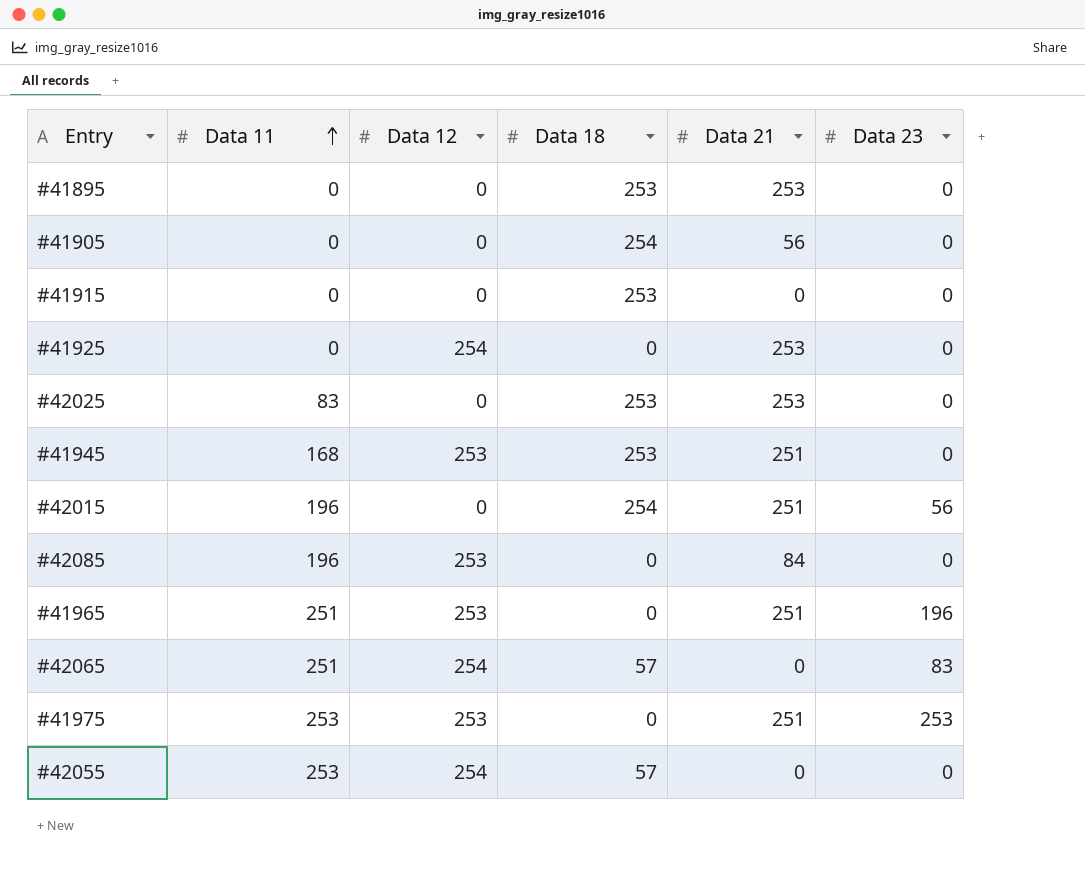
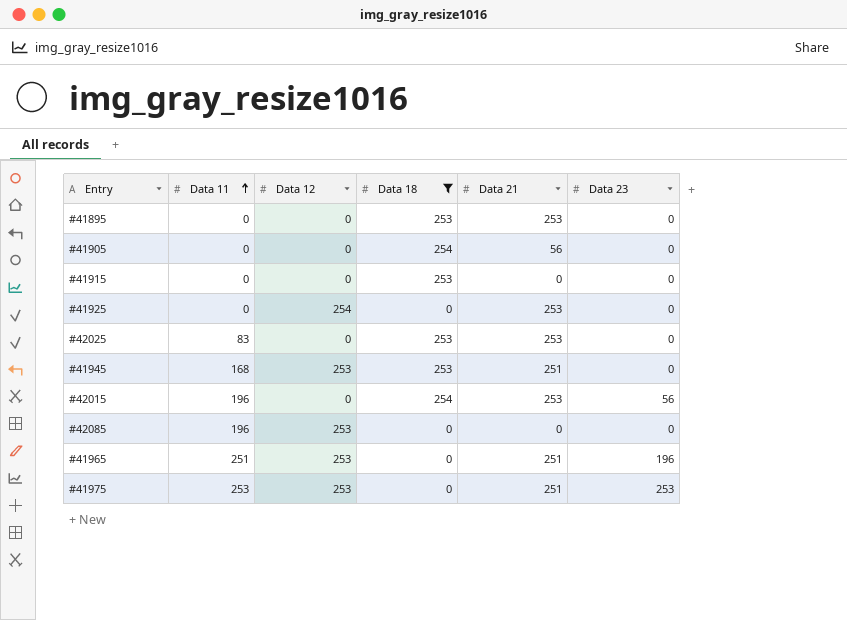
filter: none -> Data 18 != 57
#42015 | Data 21: 251 -> 253
#42085 | Data 21: 84 -> 0

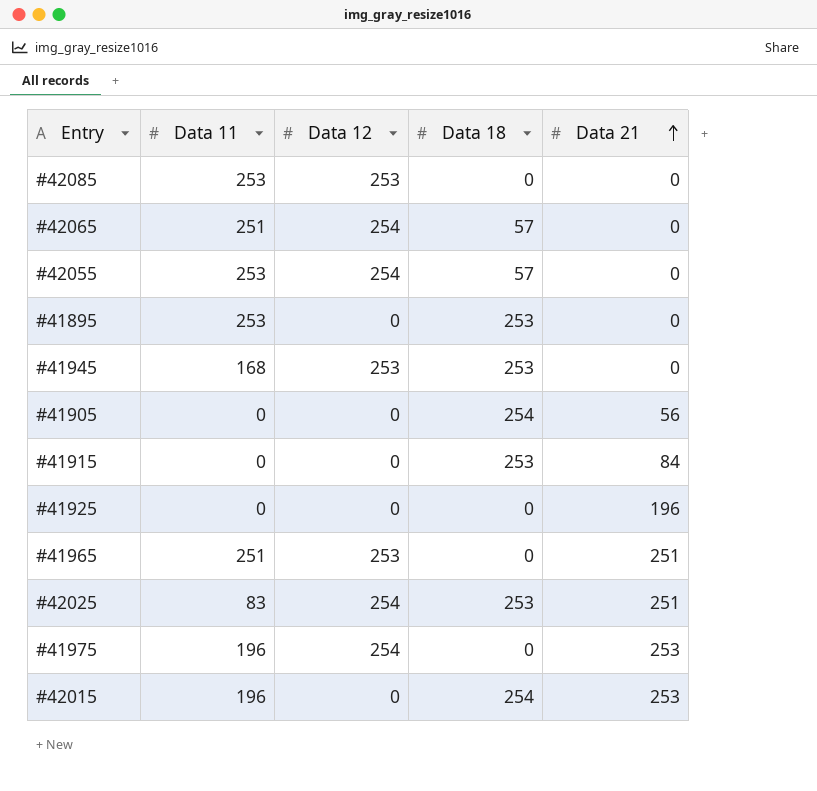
filter: Data 18 != 57 -> none
row order: Data 11 ascending -> Data 21 ascending
column Data 23 | position: 6 -> none
#42085 | Data 11: 196 -> 253
#41895 | Data 11: 0 -> 253
#41895 | Data 21: 253 -> 0
#41945 | Data 21: 251 -> 0
#41915 | Data 21: 0 -> 84
#41925 | Data 12: 254 -> 0
#41925 | Data 21: 253 -> 196
#42025 | Data 12: 0 -> 254
#42025 | Data 21: 253 -> 251
#41975 | Data 11: 253 -> 196
#41975 | Data 12: 253 -> 254
#41975 | Data 21: 251 -> 253

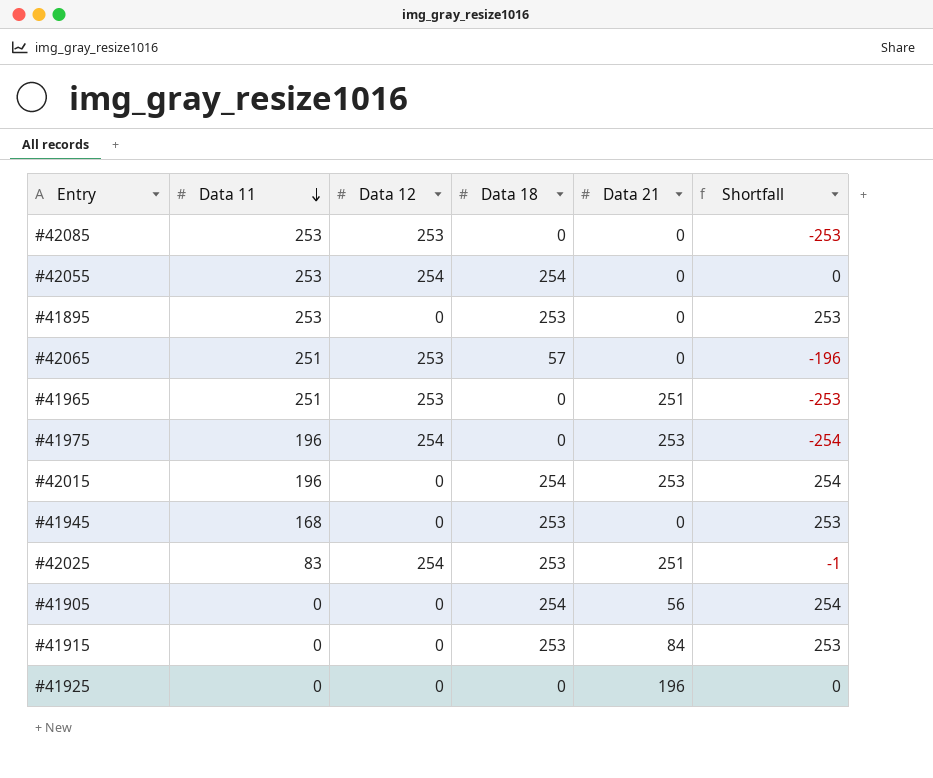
row order: Data 21 ascending -> Data 11 descending
column Shortfall | formula: none -> [Data 18] - [Data 12]
#42055 | Data 18: 57 -> 254
#42065 | Data 12: 254 -> 253
#41945 | Data 12: 253 -> 0

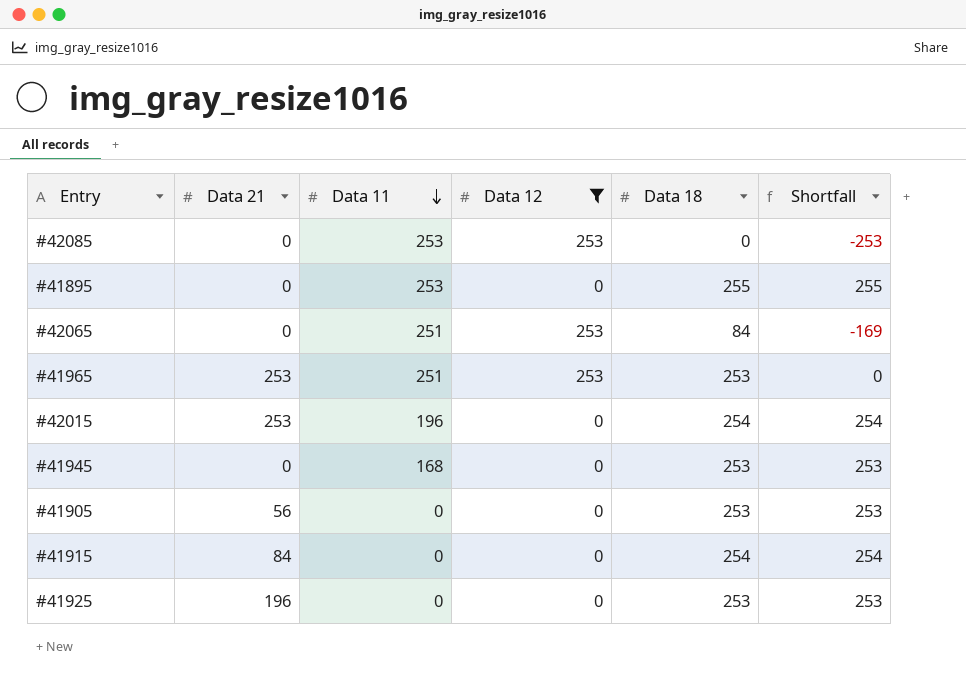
filter: none -> Data 12 != 254
column Data 21 | position: 5 -> 2
#41895 | Data 18: 253 -> 255
#41895 | Shortfall: 253 -> 255
#42065 | Data 18: 57 -> 84
#42065 | Shortfall: -196 -> -169
#41965 | Data 21: 251 -> 253
#41965 | Data 18: 0 -> 253
#41965 | Shortfall: -253 -> 0
#41905 | Data 18: 254 -> 253
#41905 | Shortfall: 254 -> 253
#41915 | Data 18: 253 -> 254
#41915 | Shortfall: 253 -> 254
#41925 | Data 18: 0 -> 253
#41925 | Shortfall: 0 -> 253

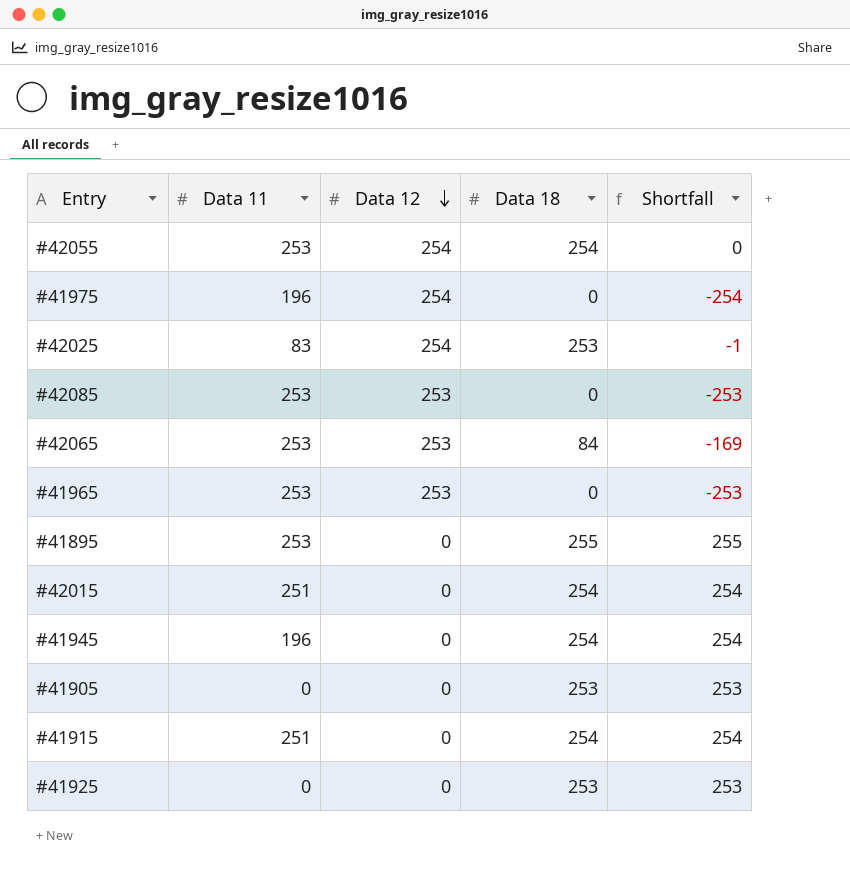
filter: Data 12 != 254 -> none
row order: Data 11 descending -> Data 12 descending
column Data 21 | position: 2 -> none
#42065 | Data 11: 251 -> 253
#41965 | Data 11: 251 -> 253
#41965 | Data 18: 253 -> 0
#41965 | Shortfall: 0 -> -253
#42015 | Data 11: 196 -> 251
#41945 | Data 11: 168 -> 196
#41945 | Data 18: 253 -> 254
#41945 | Shortfall: 253 -> 254
#41915 | Data 11: 0 -> 251

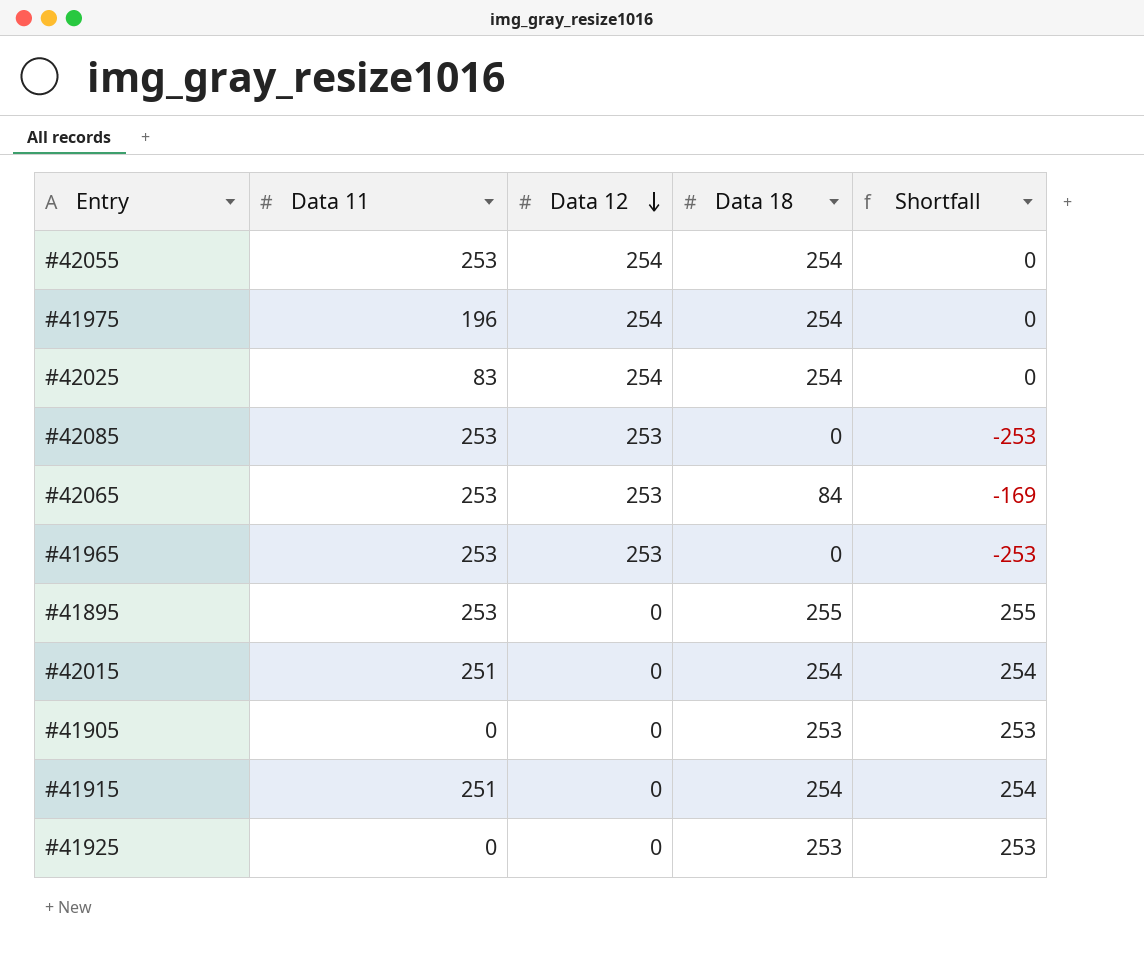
row #41945: 196 | 0 | 254 | 254 -> none
#41975 | Data 18: 0 -> 254
#41975 | Shortfall: -254 -> 0
#42025 | Data 18: 253 -> 254
#42025 | Shortfall: -1 -> 0

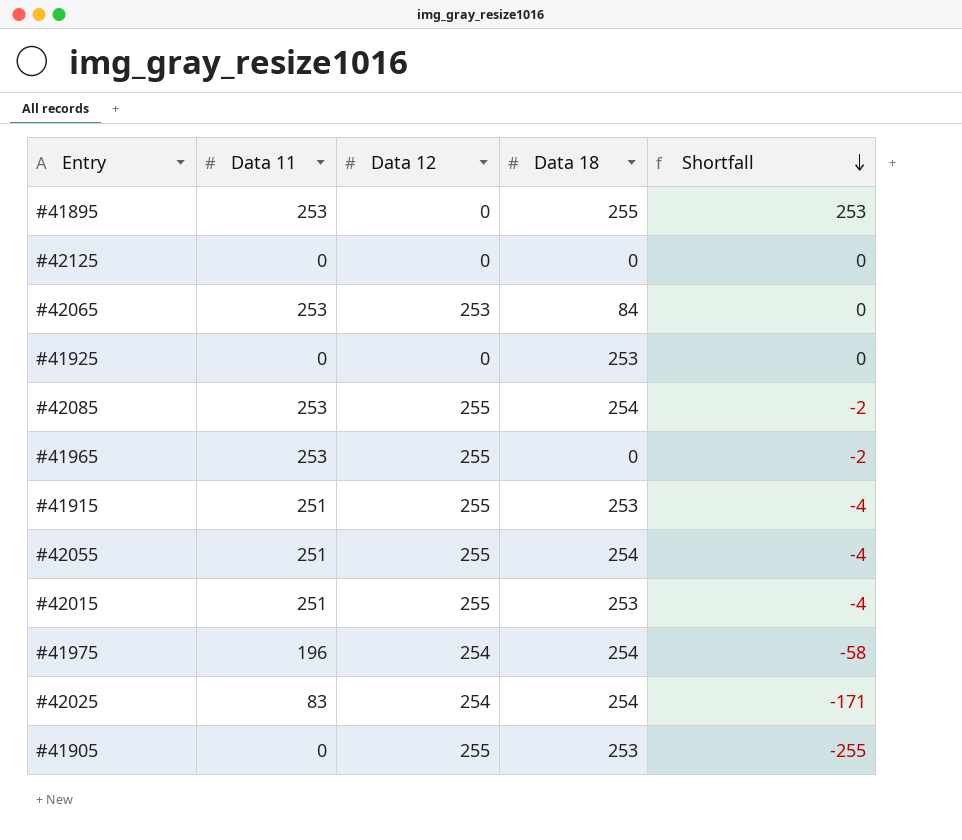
row order: Data 12 descending -> Shortfall descending
column Shortfall | formula: [Data 18] - [Data 12] -> [Data 11] - [Data 12]
row #42125: none -> 0 | 0 | 0 | 0
#42085 | Data 12: 253 -> 255
#42085 | Data 18: 0 -> 254
#41965 | Data 12: 253 -> 255
#41915 | Data 12: 0 -> 255
#41915 | Data 18: 254 -> 253
#42055 | Data 11: 253 -> 251
#42055 | Data 12: 254 -> 255
#42015 | Data 12: 0 -> 255
#42015 | Data 18: 254 -> 253
#41905 | Data 12: 0 -> 255

